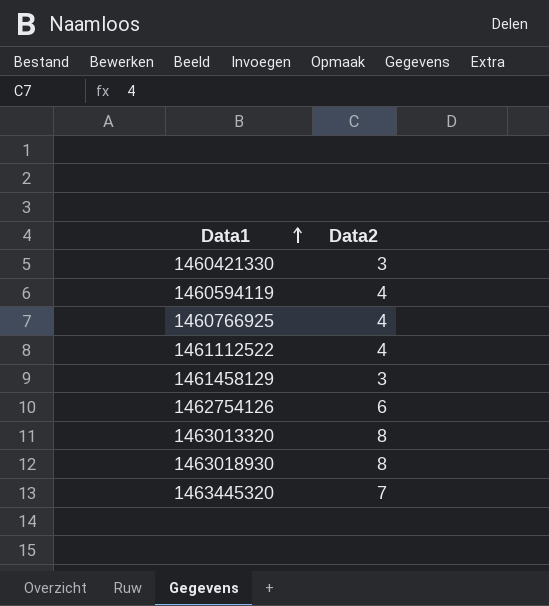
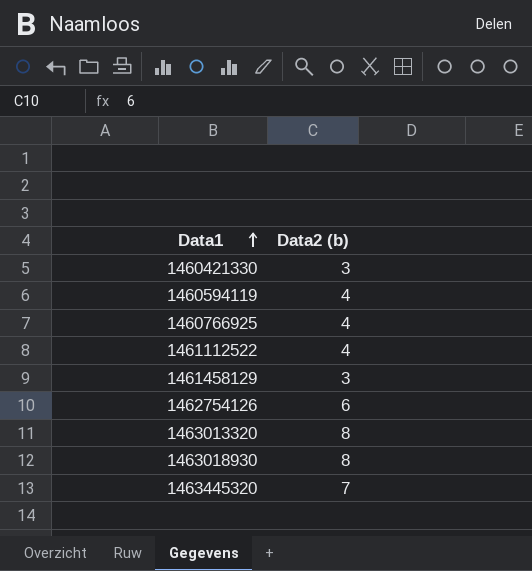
column name: Data2 -> Data2 (b)

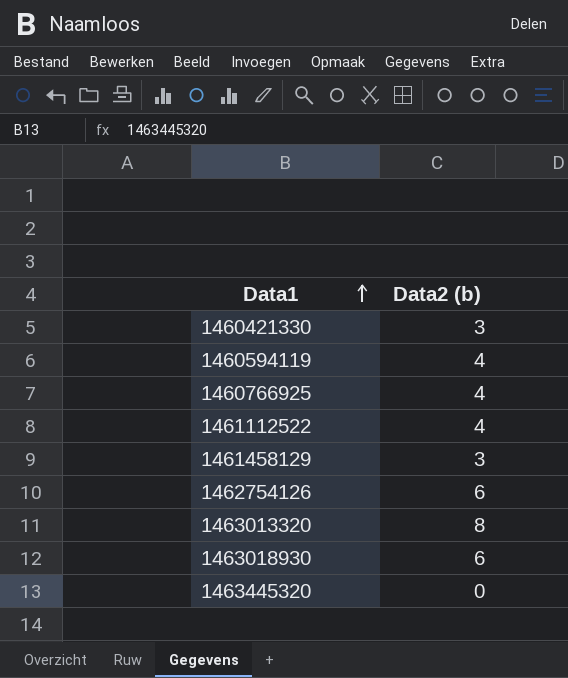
1463018930 | Data2 (b): 8 -> 6
1463445320 | Data2 (b): 7 -> 0

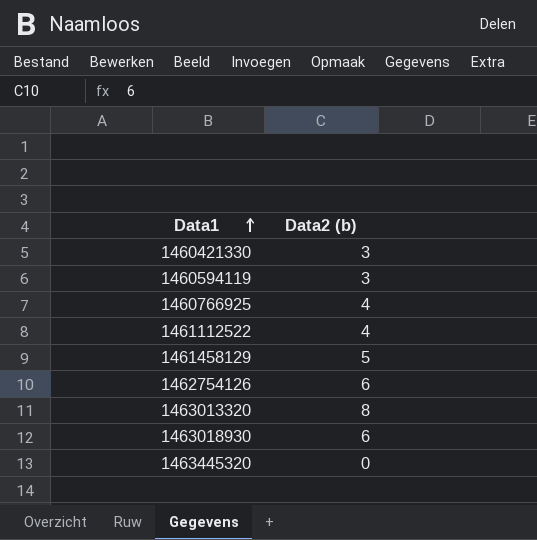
1460594119 | Data2 (b): 4 -> 3
1461458129 | Data2 (b): 3 -> 5

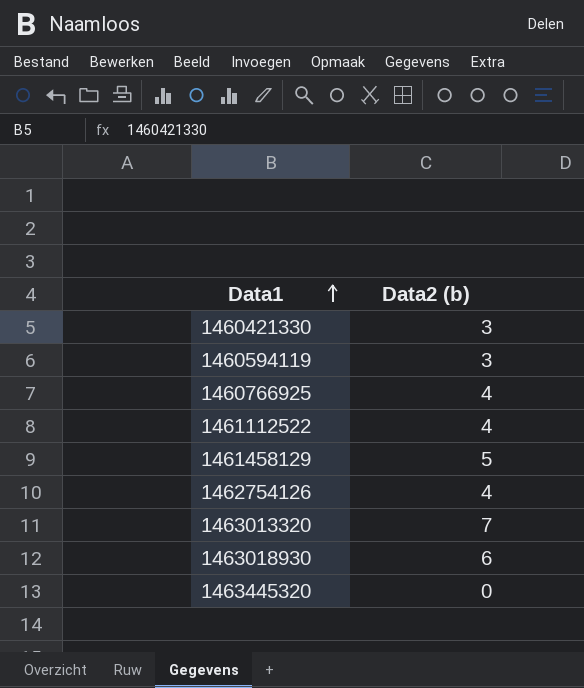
1462754126 | Data2 (b): 6 -> 4
1463013320 | Data2 (b): 8 -> 7

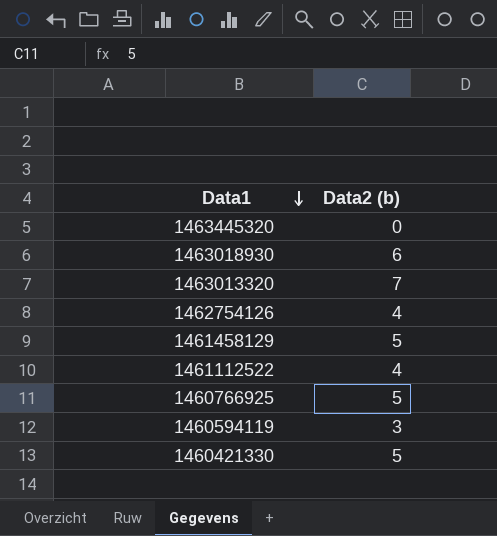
row order: Data1 ascending -> Data1 descending
1460766925 | Data2 (b): 4 -> 5
1460421330 | Data2 (b): 3 -> 5

